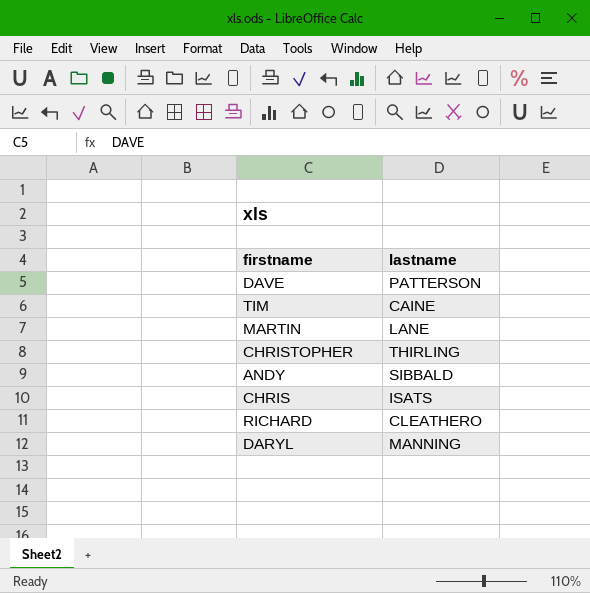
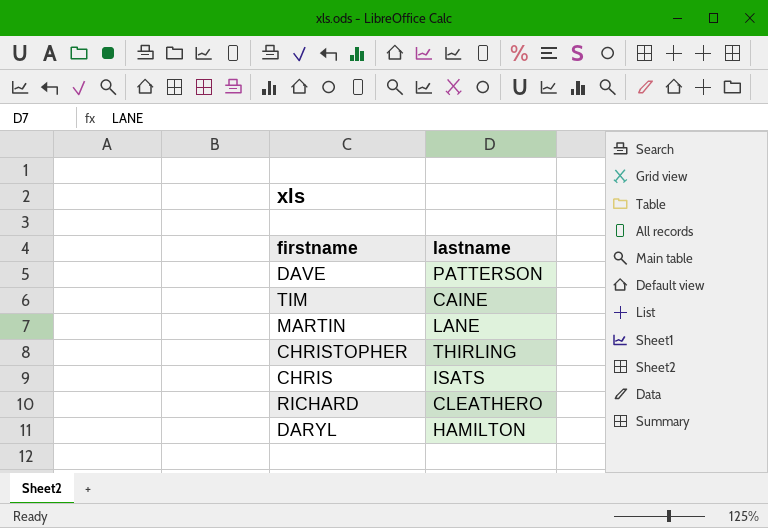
row ANDY: SIBBALD -> none
DARYL | lastname: MANNING -> HAMILTON

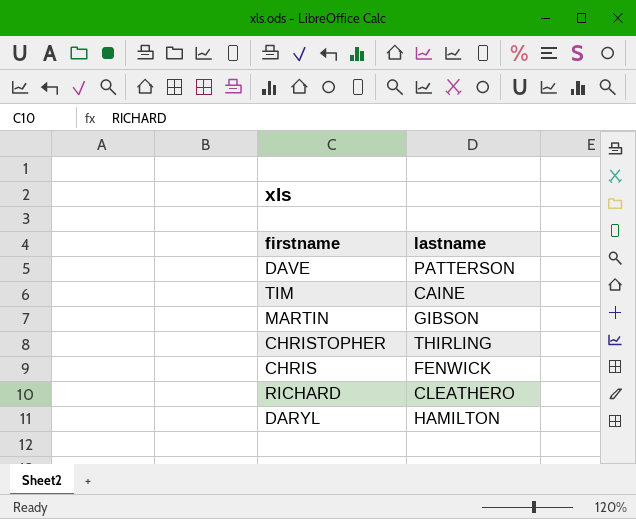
MARTIN | lastname: LANE -> GIBSON
CHRIS | lastname: ISATS -> FENWICK

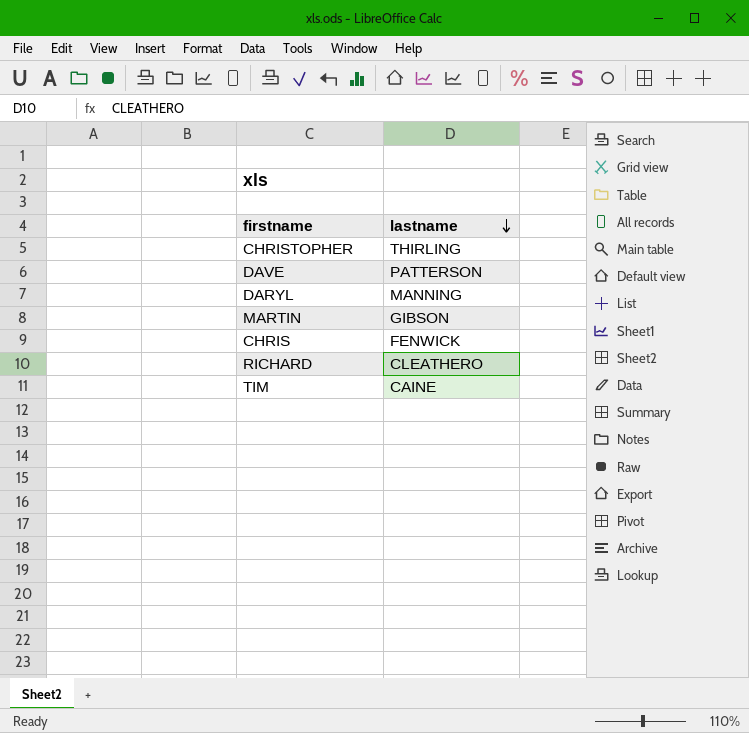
row order: none -> lastname descending
DARYL | lastname: HAMILTON -> MANNING

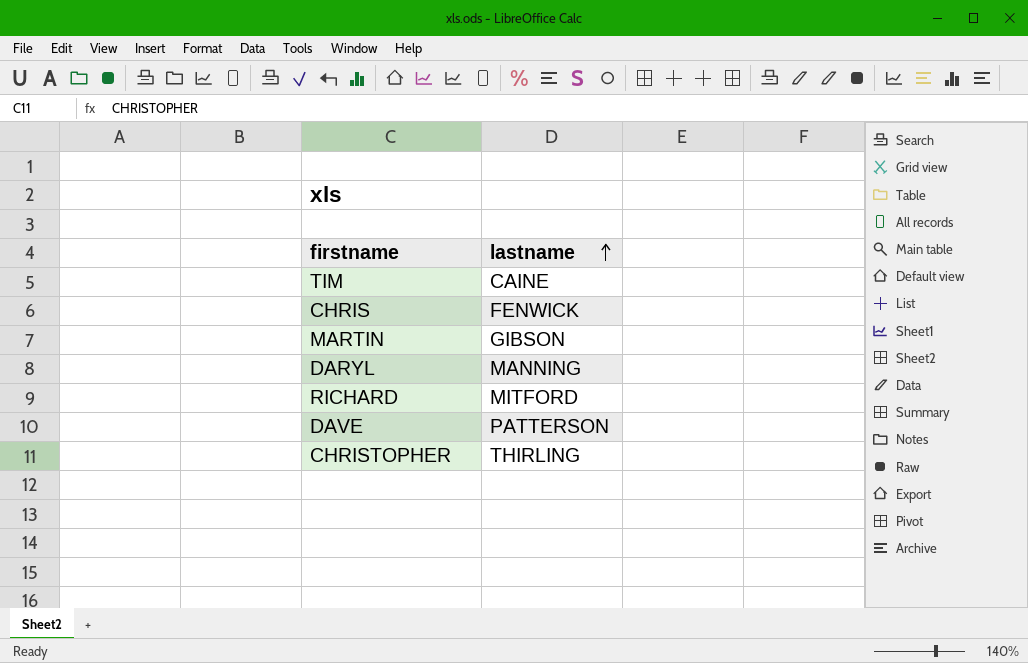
row order: lastname descending -> lastname ascending
RICHARD | lastname: CLEATHERO -> MITFORD

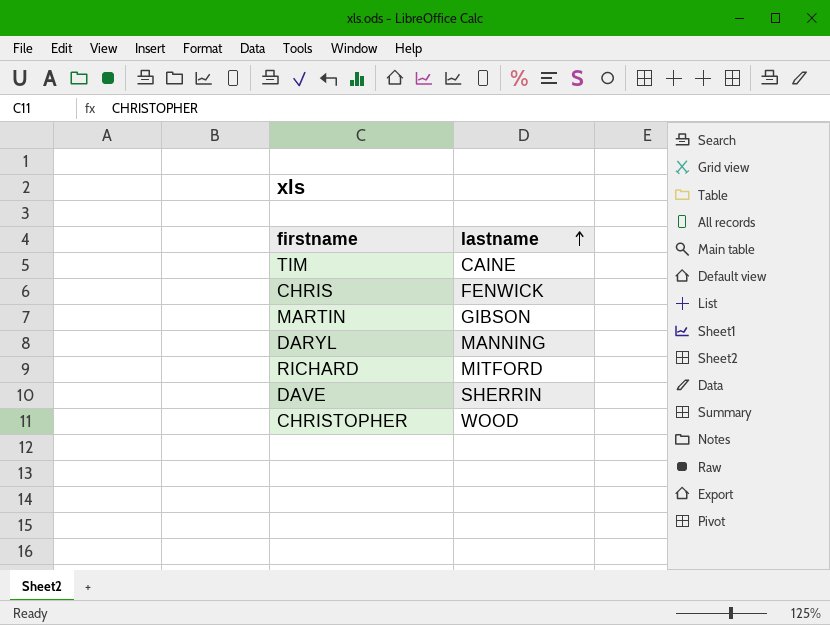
DAVE | lastname: PATTERSON -> SHERRIN
CHRISTOPHER | lastname: THIRLING -> WOOD

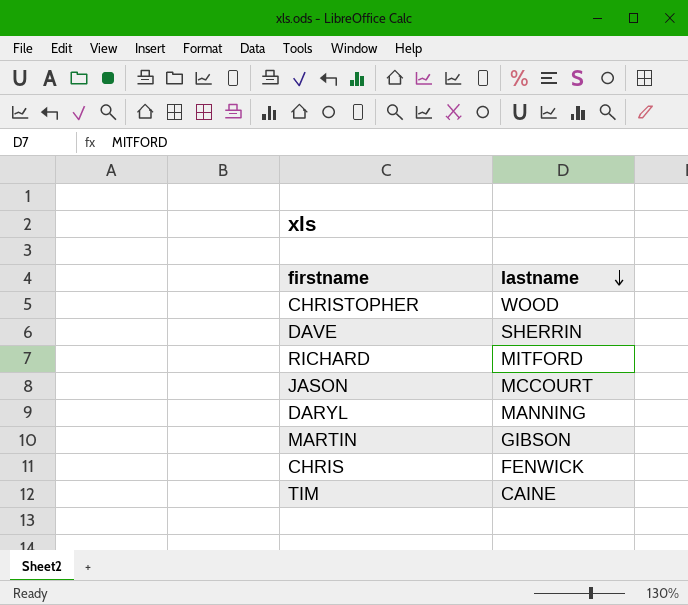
row order: lastname ascending -> lastname descending
row JASON: none -> MCCOURT

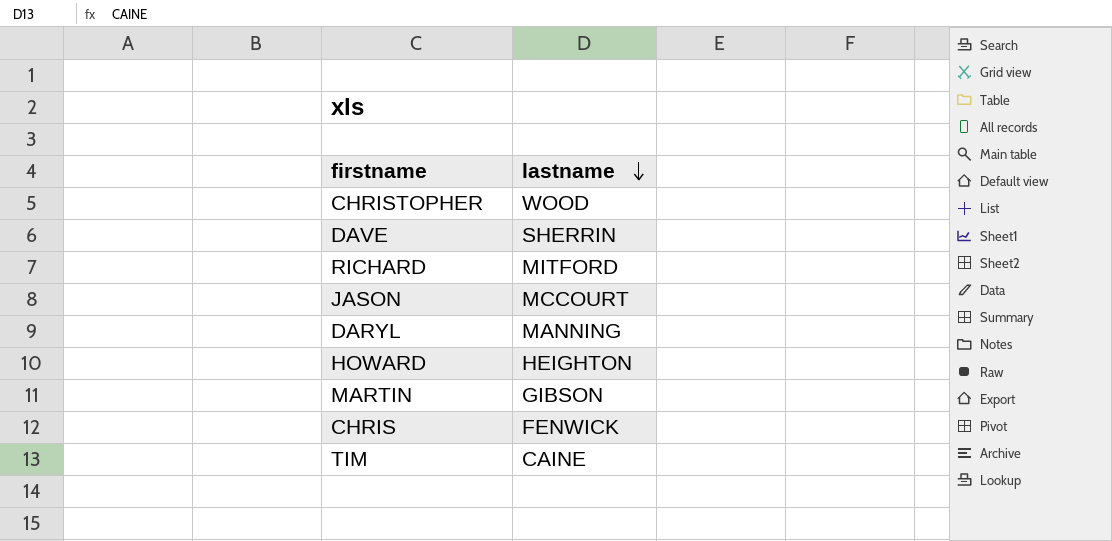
row HOWARD: none -> HEIGHTON

